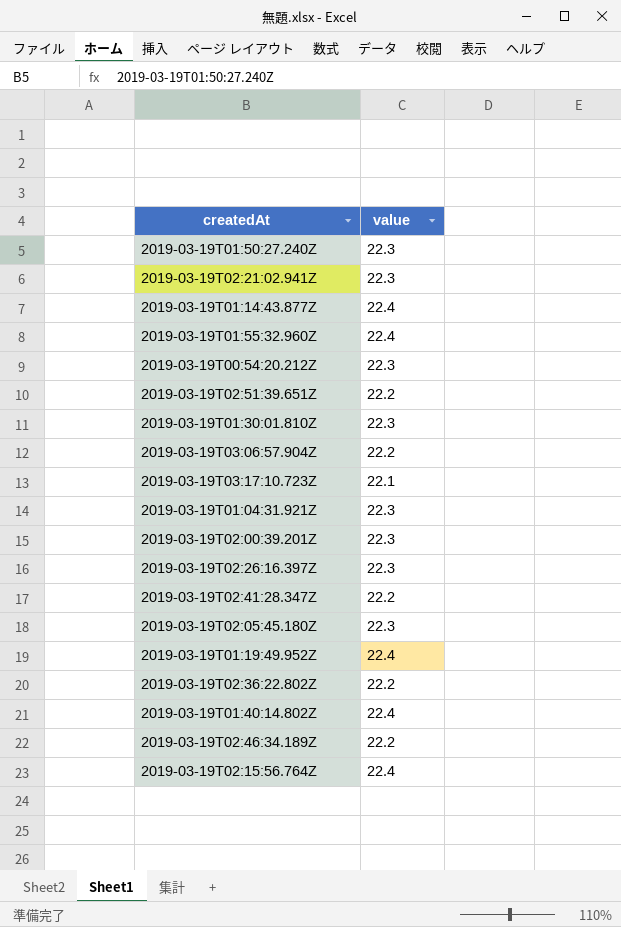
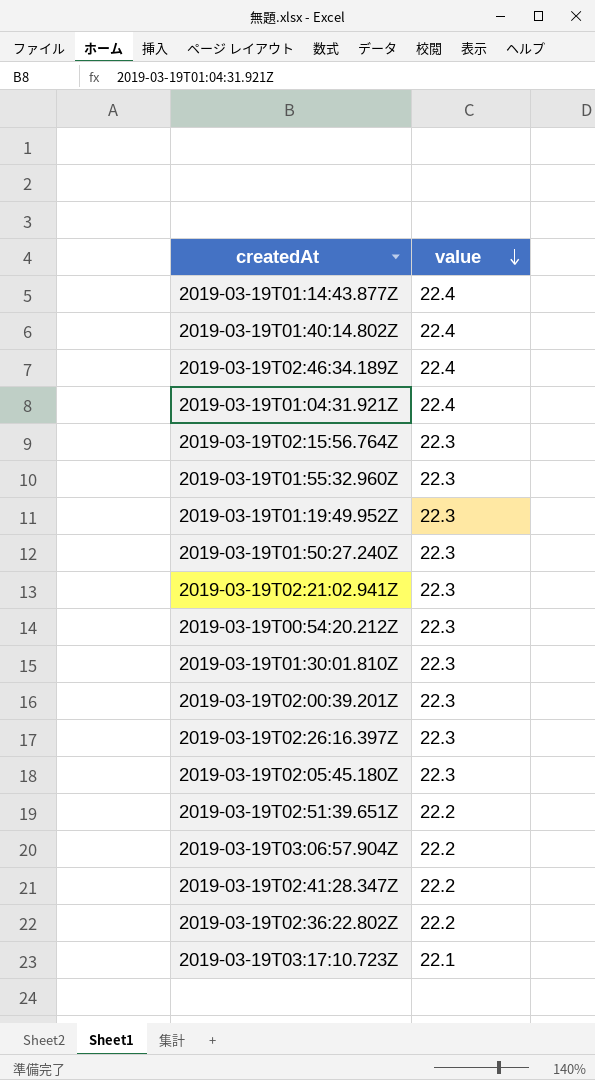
row order: none -> value descending
2019-03-19T02:46:34.189Z | value: 22.2 -> 22.4
2019-03-19T01:04:31.921Z | value: 22.3 -> 22.4
2019-03-19T02:15:56.764Z | value: 22.4 -> 22.3
2019-03-19T01:55:32.960Z | value: 22.4 -> 22.3
2019-03-19T01:19:49.952Z | value: 22.4 -> 22.3

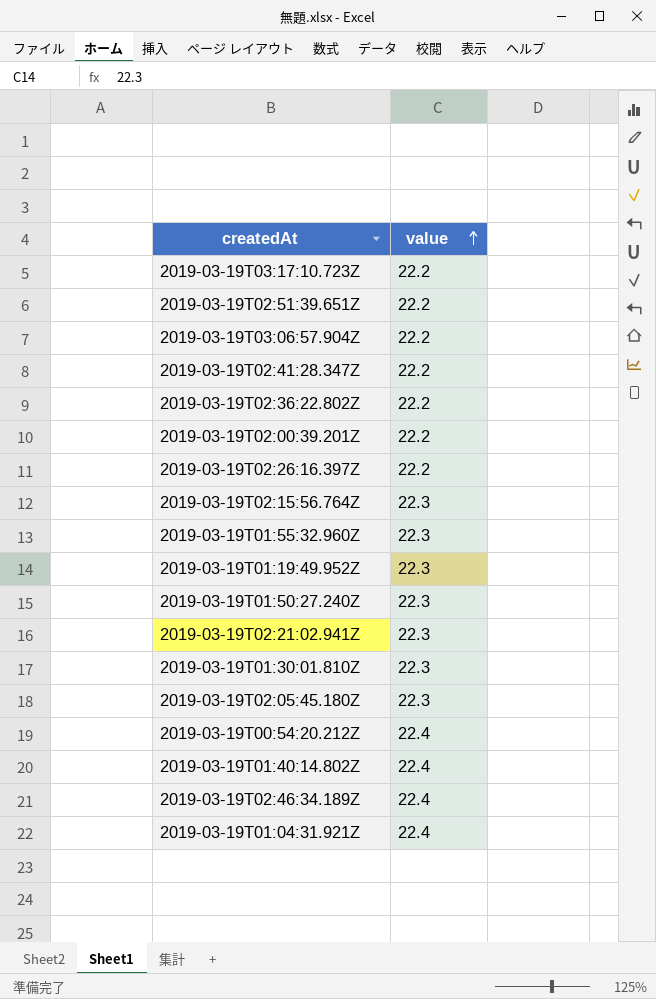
row order: value descending -> value ascending
row 2019-03-19T01:14:43.877Z: 22.4 -> none
2019-03-19T03:17:10.723Z | value: 22.1 -> 22.2
2019-03-19T02:00:39.201Z | value: 22.3 -> 22.2
2019-03-19T02:26:16.397Z | value: 22.3 -> 22.2
2019-03-19T00:54:20.212Z | value: 22.3 -> 22.4

